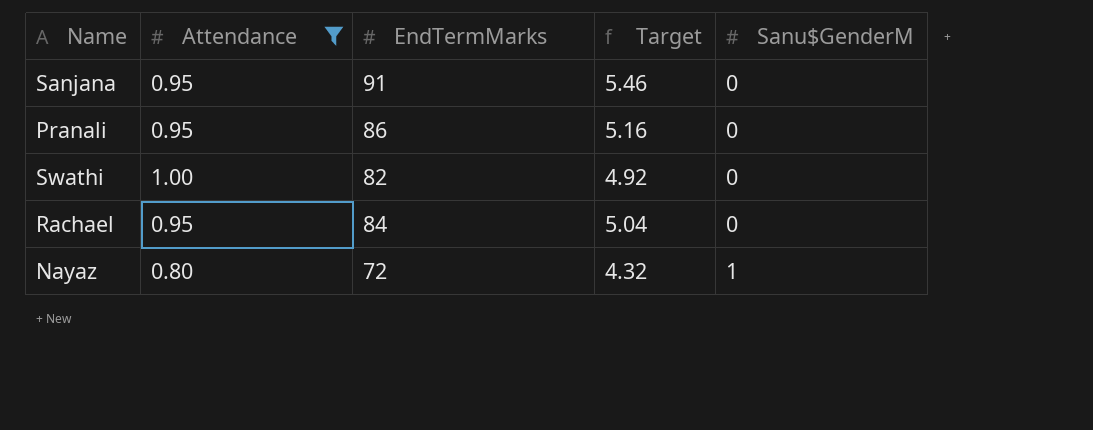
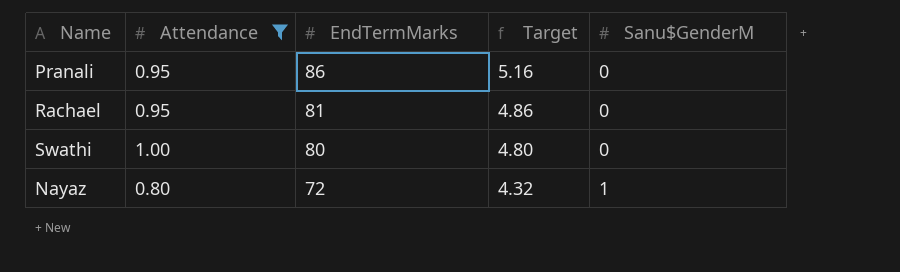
row order: Sanu$GenderM ascending -> EndTermMarks descending
row Sanjana: 0.95 | 91 | 5.46 | 0 -> none
Rachael | EndTermMarks: 84 -> 81
Rachael | Target: 5.04 -> 4.86
Swathi | EndTermMarks: 82 -> 80
Swathi | Target: 4.92 -> 4.80

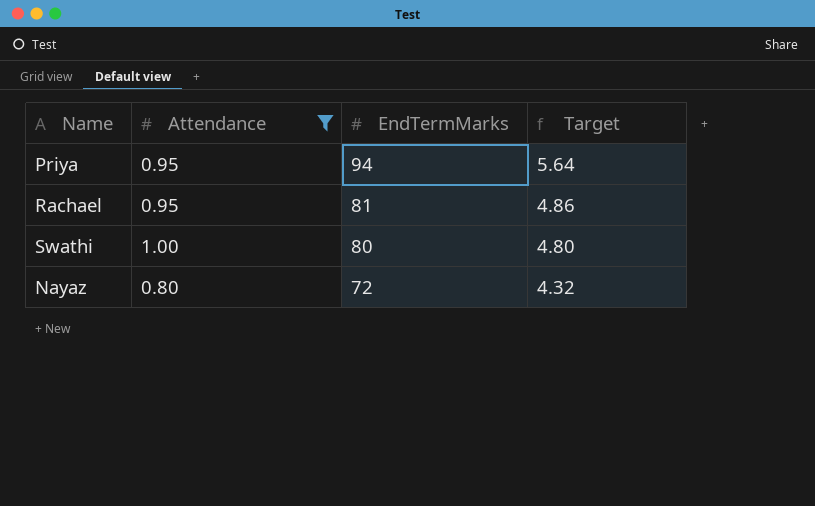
column Sanu$GenderM | position: 5 -> none
row Pranali: 0.95 | 86 | 5.16 | 0 -> none
row Priya: none -> 0.95 | 94 | 5.64

